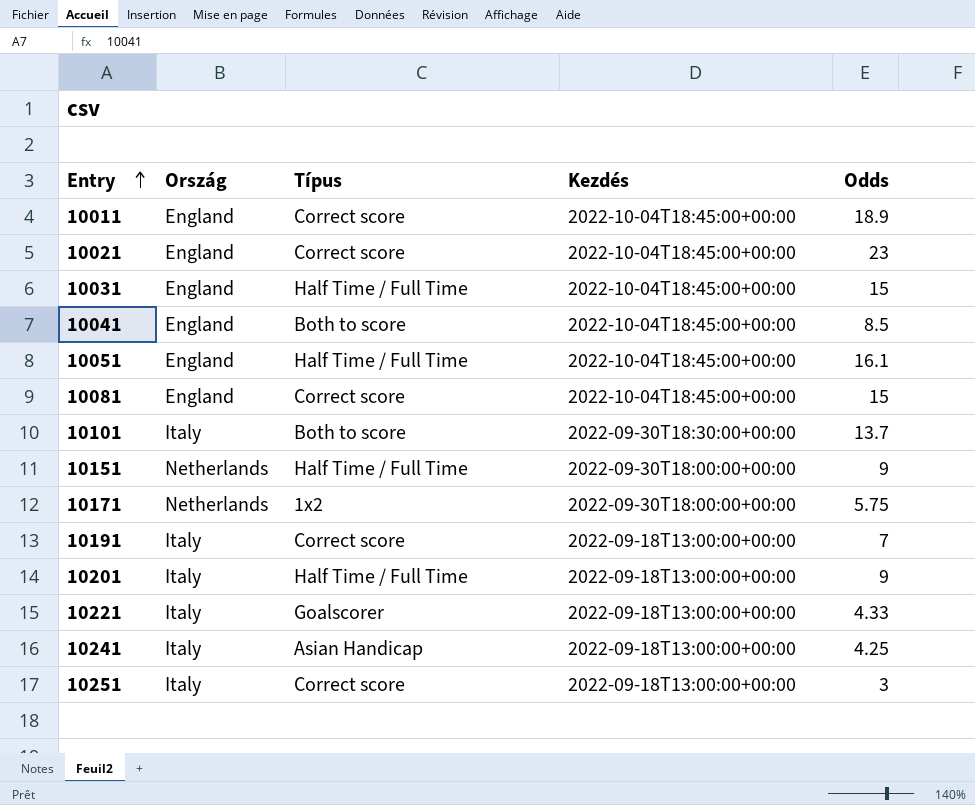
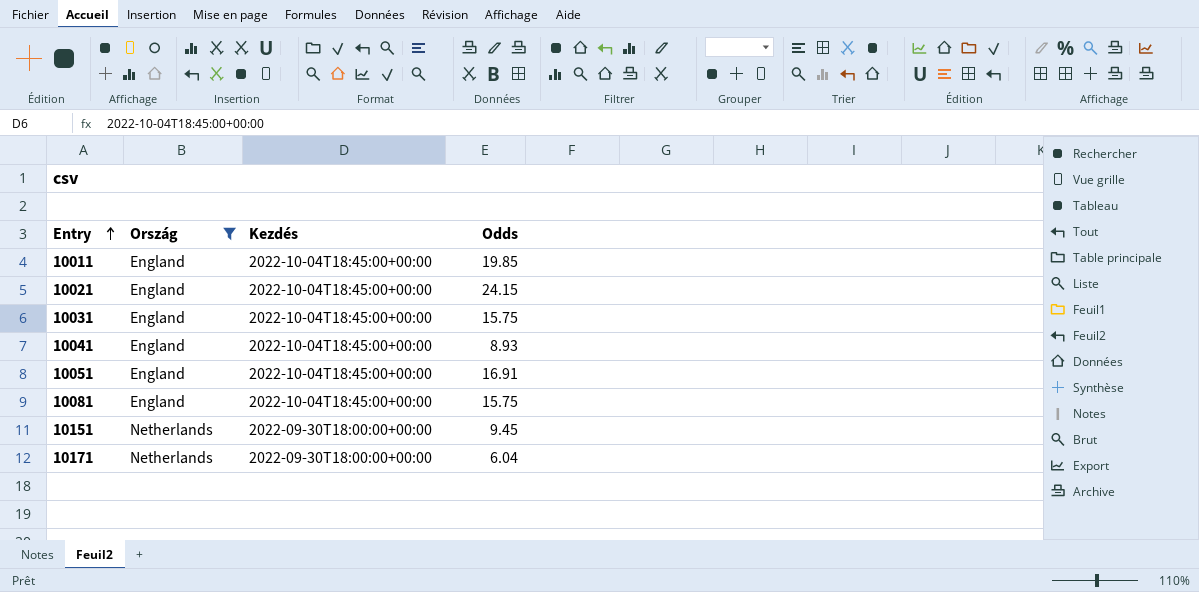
filter: none -> Ország != Italy
column Típus | position: 3 -> none
10011 | Odds: 18.9 -> 19.85
10021 | Odds: 23 -> 24.15
10031 | Odds: 15 -> 15.75
10041 | Odds: 8.5 -> 8.93
10051 | Odds: 16.1 -> 16.91
10081 | Odds: 15 -> 15.75
10151 | Odds: 9 -> 9.45
10171 | Odds: 5.75 -> 6.04

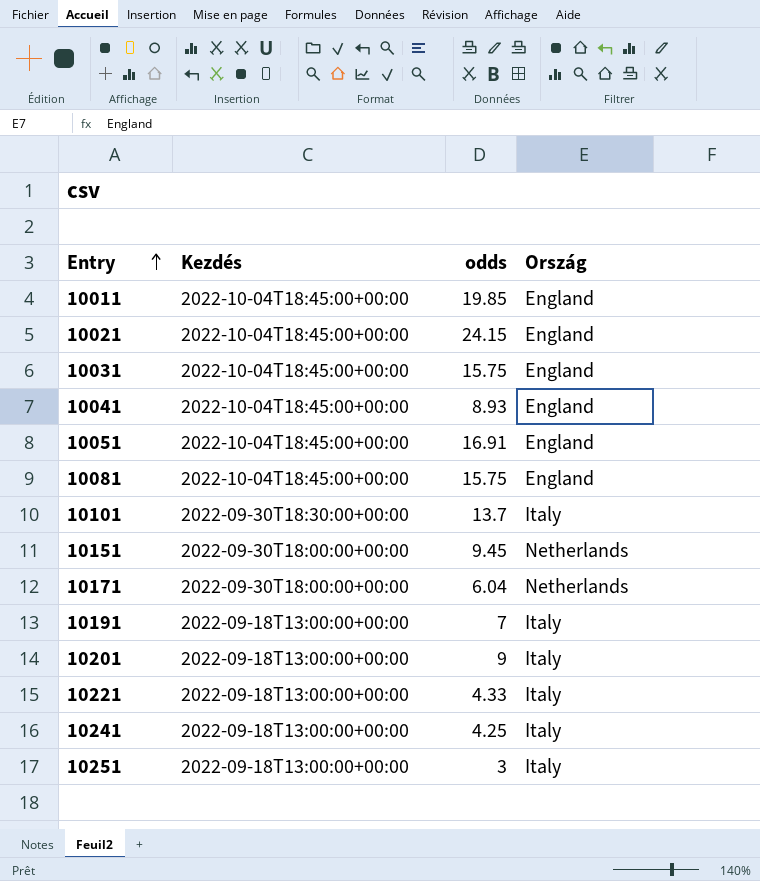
filter: Ország != Italy -> none
column name: Odds -> odds
column Ország | position: 2 -> 4

